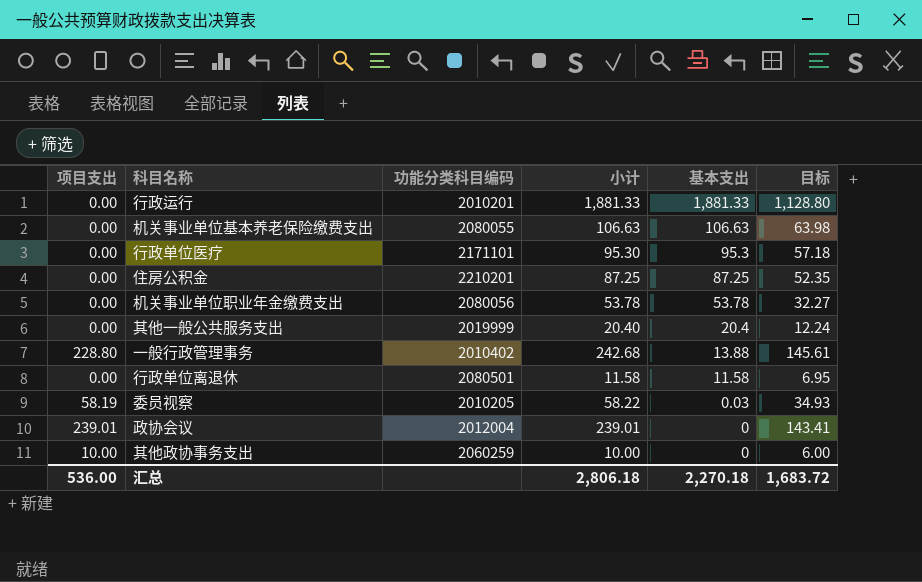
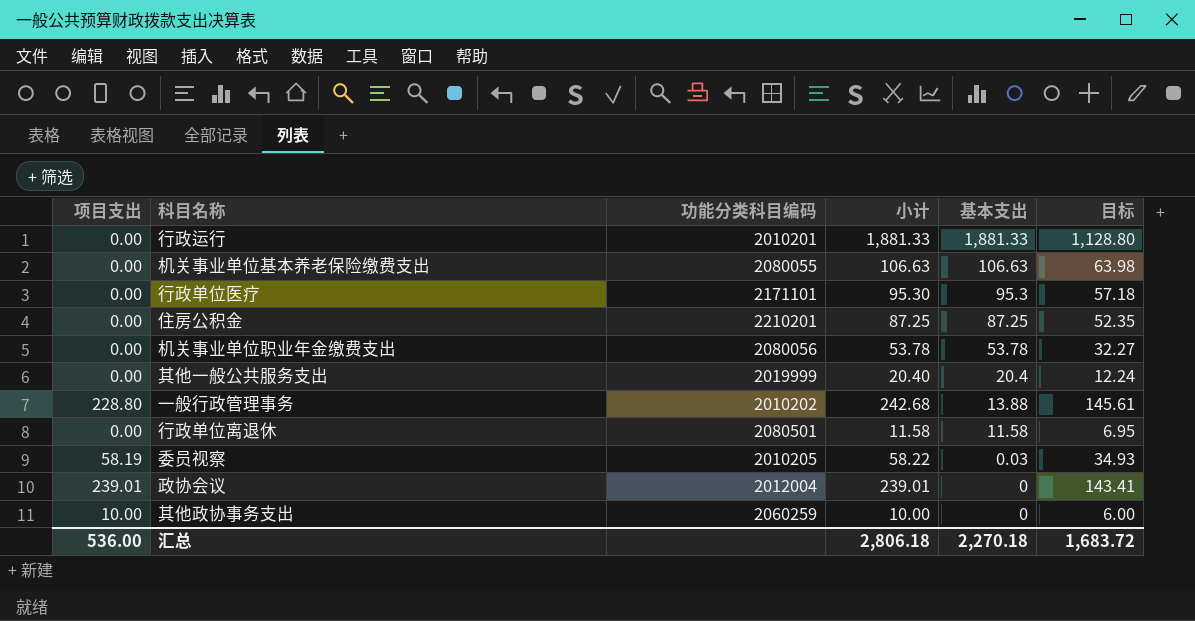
一般行政管理事务 | 功能分类科目编码: 2010402 -> 2010202

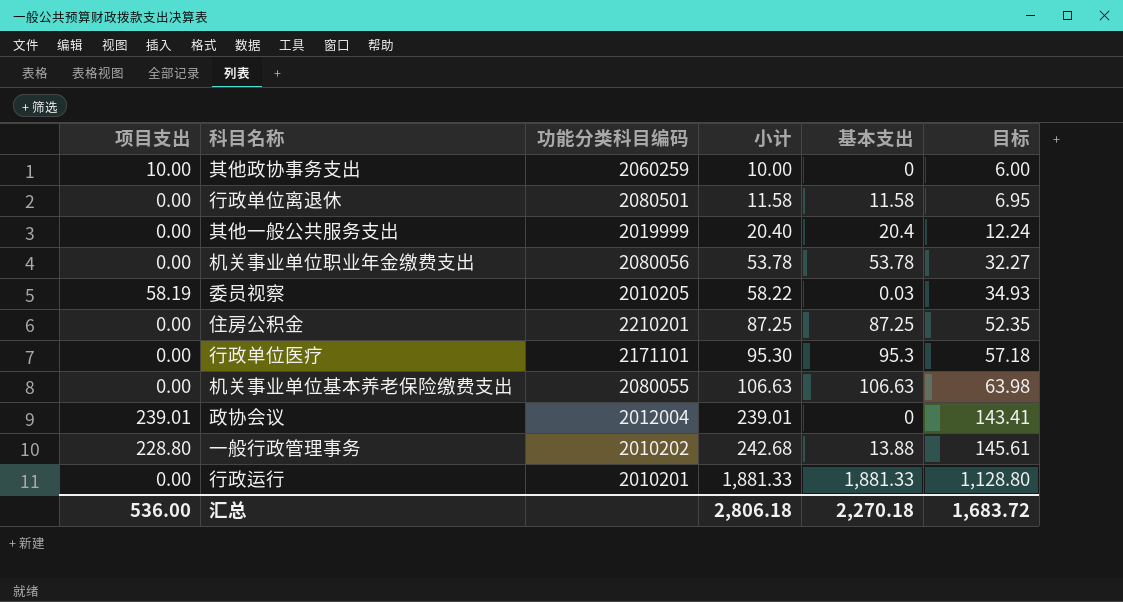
row order: 基本支出 descending -> 小计 ascending

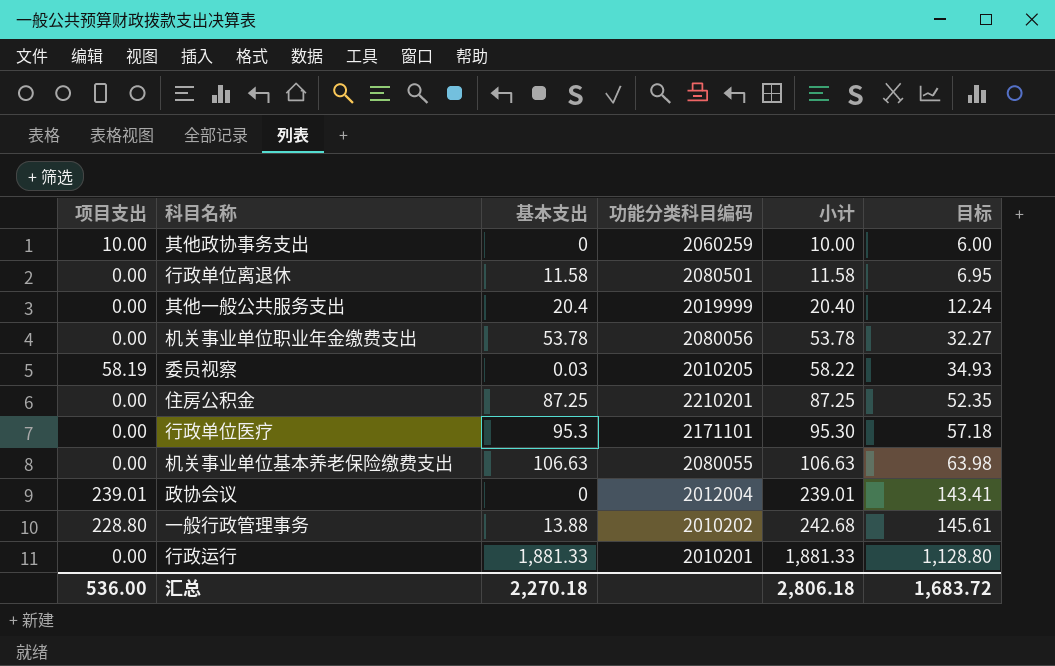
column 基本支出 | position: 5 -> 3

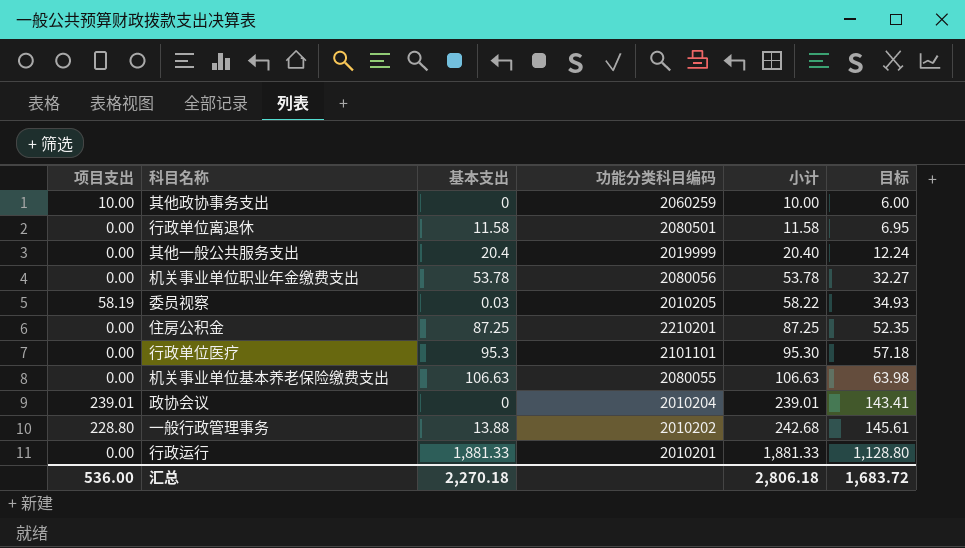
行政单位医疗 | 功能分类科目编码: 2171101 -> 2101101
政协会议 | 功能分类科目编码: 2012004 -> 2010204

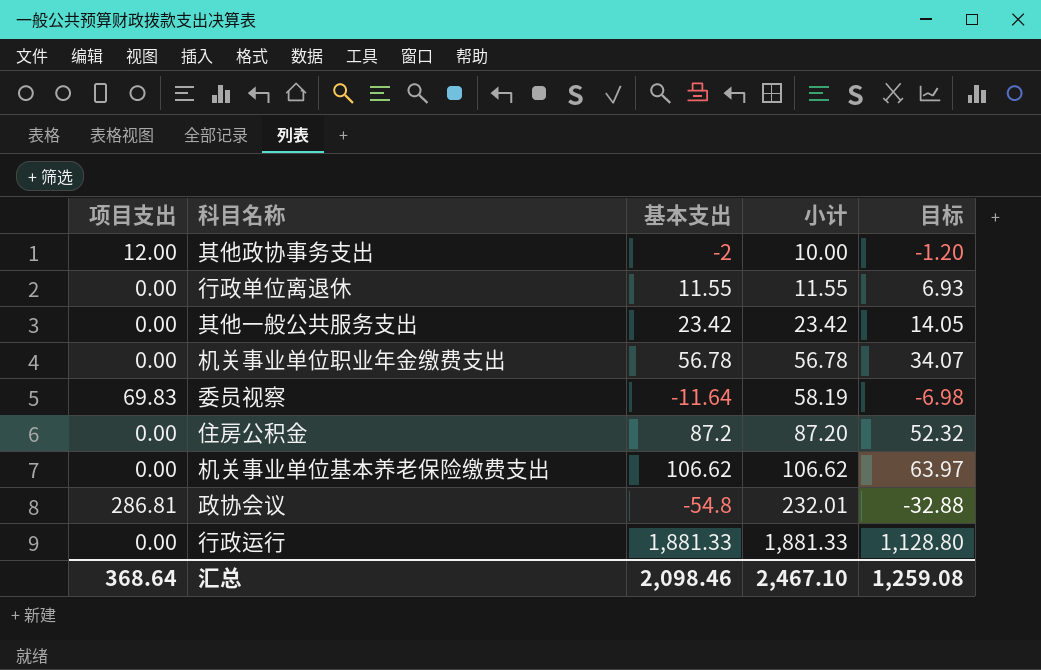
column 功能分类科目编码 | position: 4 -> none
column 目标 | formula: [小计] * 0.6 -> [基本支出] * 0.6
row 行政单位医疗: 0.00 | 95.3 | 2101101 | 95.30 | 57.18 -> none
row 一般行政管理事务: 228.80 | 13.88 | 2010202 | 242.68 | 145.61 -> none
其他政协事务支出 | 项目支出: 10.00 -> 12.00
其他政协事务支出 | 基本支出: 0 -> -2
行政单位离退休 | 基本支出: 11.58 -> 11.55
行政单位离退休 | 小计: 11.58 -> 11.55
其他一般公共服务支出 | 基本支出: 20.4 -> 23.42
其他一般公共服务支出 | 小计: 20.40 -> 23.42
机关事业单位职业年金缴费支出 | 基本支出: 53.78 -> 56.78
机关事业单位职业年金缴费支出 | 小计: 53.78 -> 56.78
委员视察 | 项目支出: 58.19 -> 69.83
委员视察 | 基本支出: 0.03 -> -11.64
委员视察 | 小计: 58.22 -> 58.19
住房公积金 | 基本支出: 87.25 -> 87.2
住房公积金 | 小计: 87.25 -> 87.20
机关事业单位基本养老保险缴费支出 | 基本支出: 106.63 -> 106.62
机关事业单位基本养老保险缴费支出 | 小计: 106.63 -> 106.62
政协会议 | 项目支出: 239.01 -> 286.81
政协会议 | 基本支出: 0 -> -54.8
政协会议 | 小计: 239.01 -> 232.01
汇总 | 项目支出: 536.00 -> 368.64
汇总 | 基本支出: 2,270.18 -> 2,098.46
汇总 | 小计: 2,806.18 -> 2,467.10
汇总 | 目标: 1,683.72 -> 1,259.08

